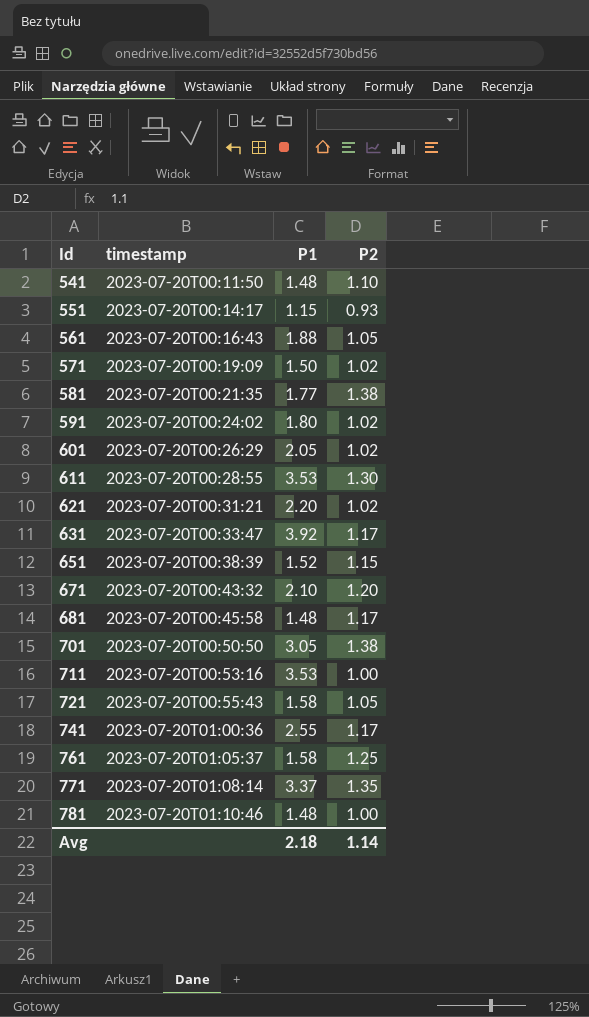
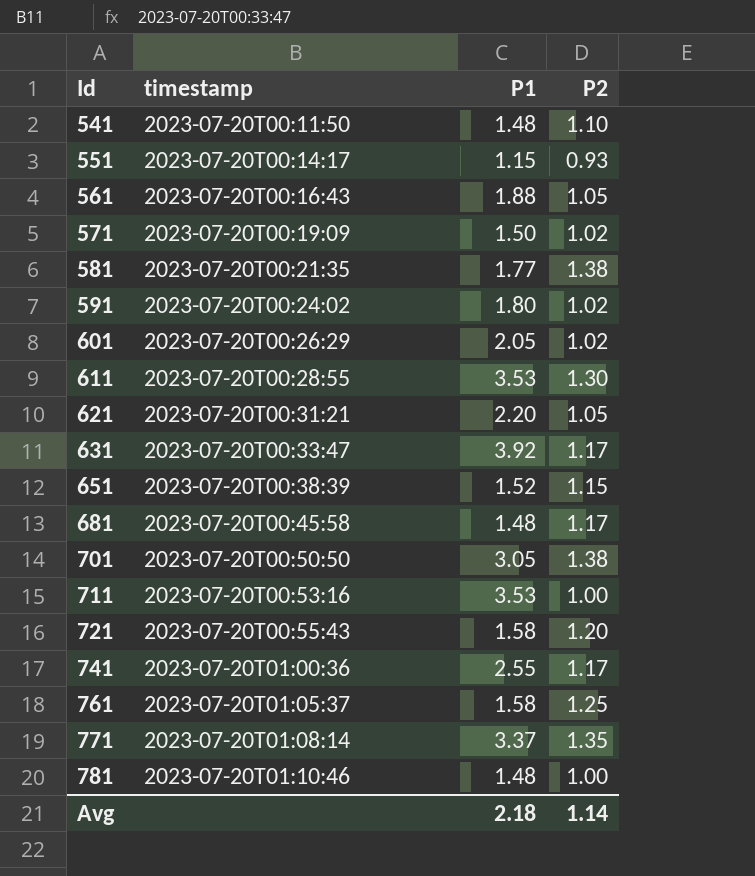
row 671: 2023-07-20T00:43:32 | 2.10 | 1.20 -> none
621 | P2: 1.02 -> 1.05
721 | P2: 1.05 -> 1.20

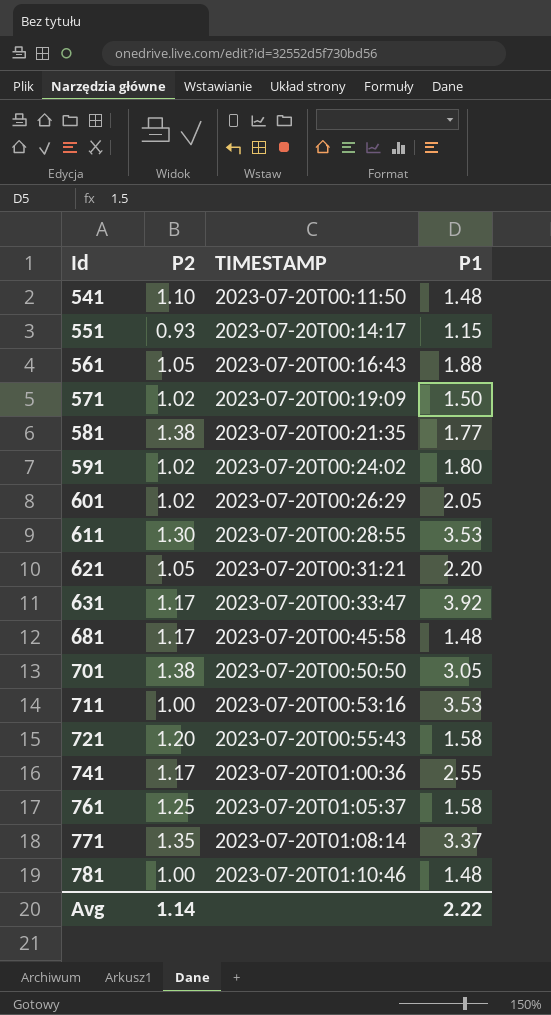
column P2 | position: 4 -> 2
column name: timestamp -> TIMESTAMP
row 651: 2023-07-20T00:38:39 | 1.52 | 1.15 -> none
Avg | P1: 2.18 -> 2.22

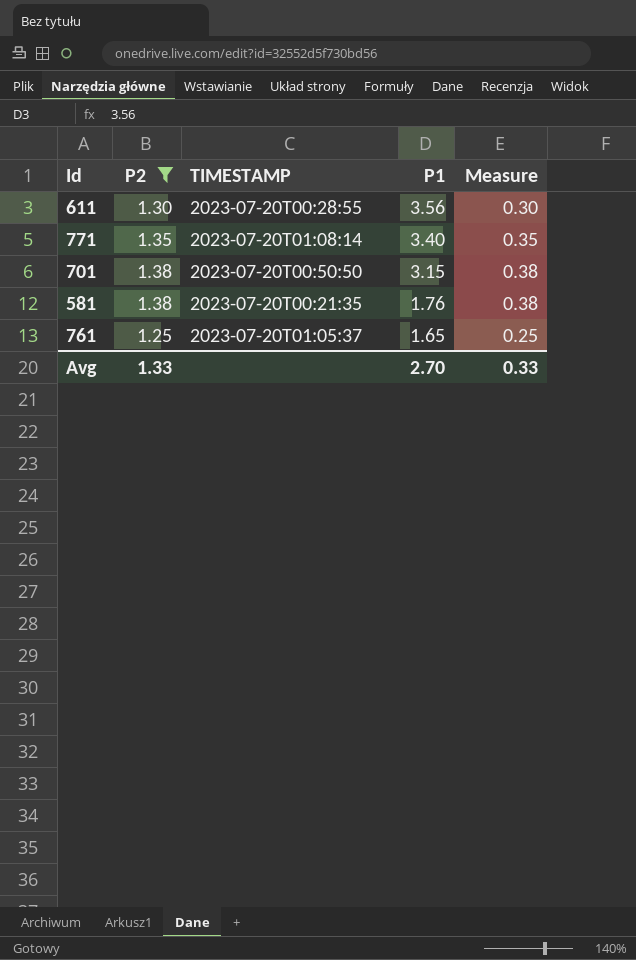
filter: none -> P2 >= 1.25
row order: Id ascending -> P1 descending
column Measure | formula: none -> [P2] - 1
611 | P1: 3.53 -> 3.56
771 | P1: 3.37 -> 3.40
701 | P1: 3.05 -> 3.15
581 | P1: 1.77 -> 1.76
761 | P1: 1.58 -> 1.65
Avg | P2: 1.14 -> 1.33
Avg | P1: 2.22 -> 2.70

